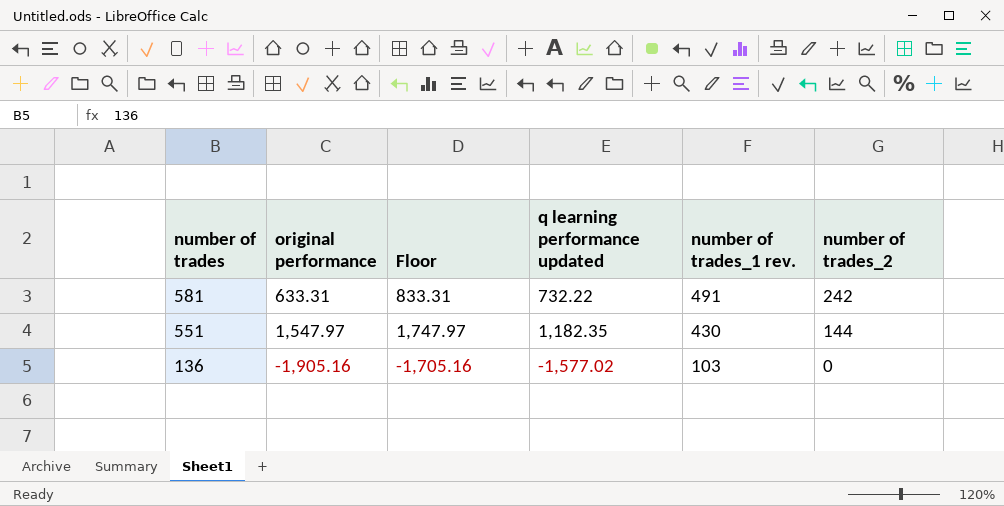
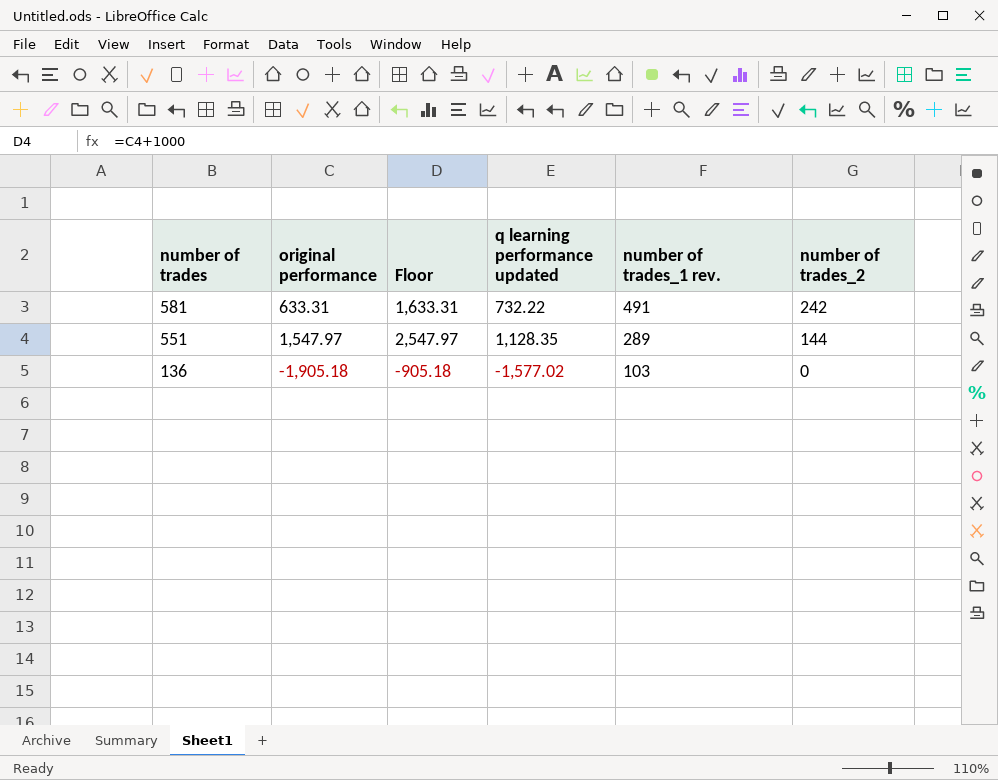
column Floor | formula: [original performance] + 200 -> [original performance] + 1000
551 | q learning performance updated: 1,182.35 -> 1,128.35
551 | number of trades_1 rev.: 430 -> 289
136 | original performance: -1,905.16 -> -1,905.18

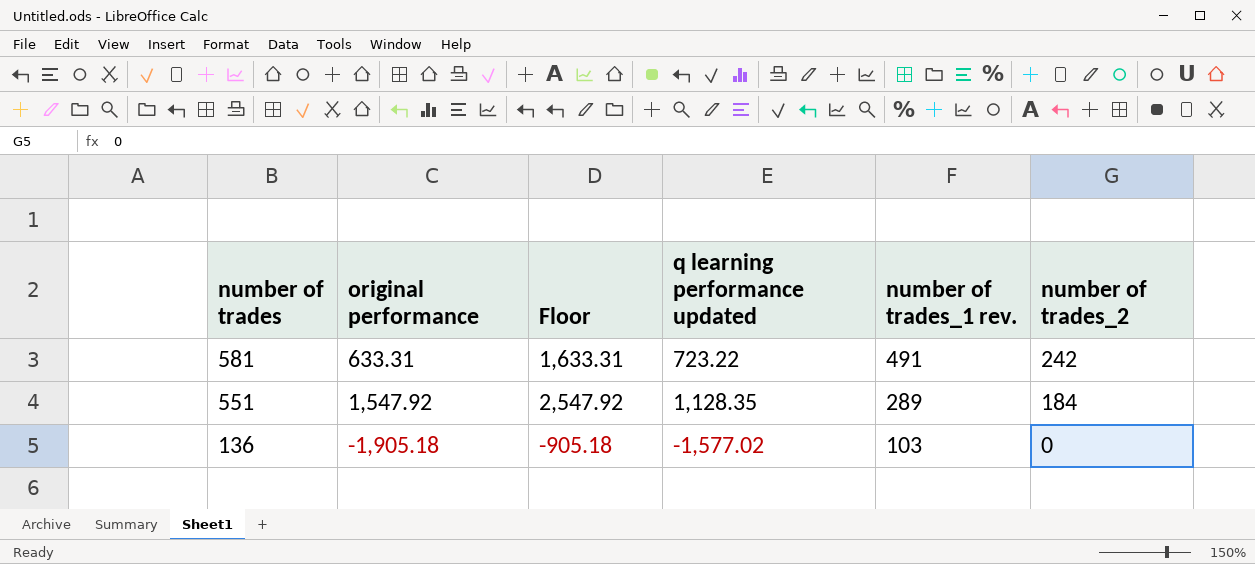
581 | q learning performance updated: 732.22 -> 723.22
551 | original performance: 1,547.97 -> 1,547.92
551 | Floor: 2,547.97 -> 2,547.92
551 | number of trades_2: 144 -> 184

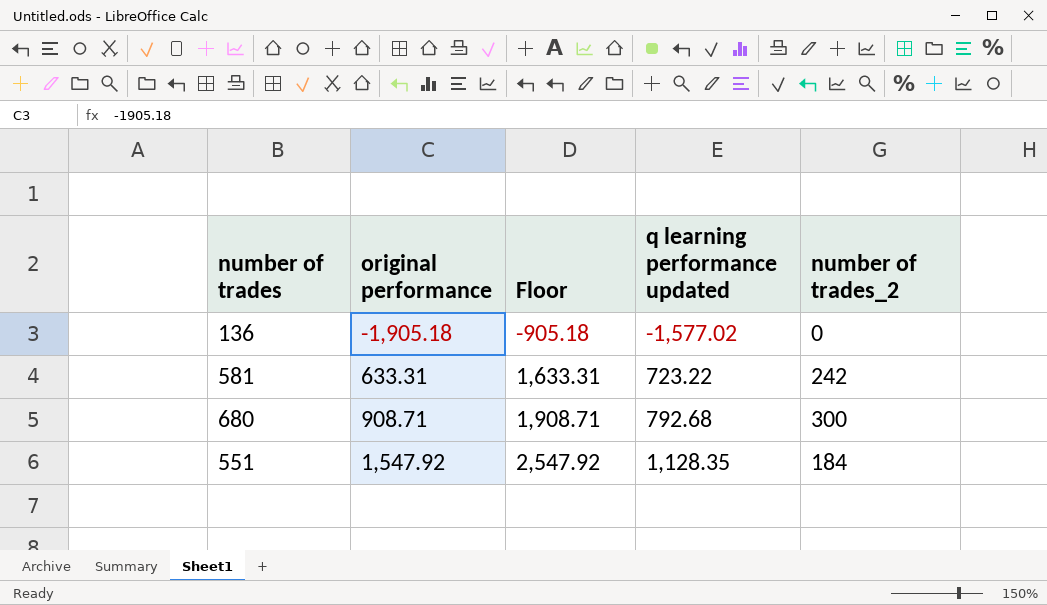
row order: number of trades descending -> original performance ascending
column number of trades_1 rev. | position: 5 -> none
row 680: none -> 908.71 | 1,908.71 | 792.68 | 300

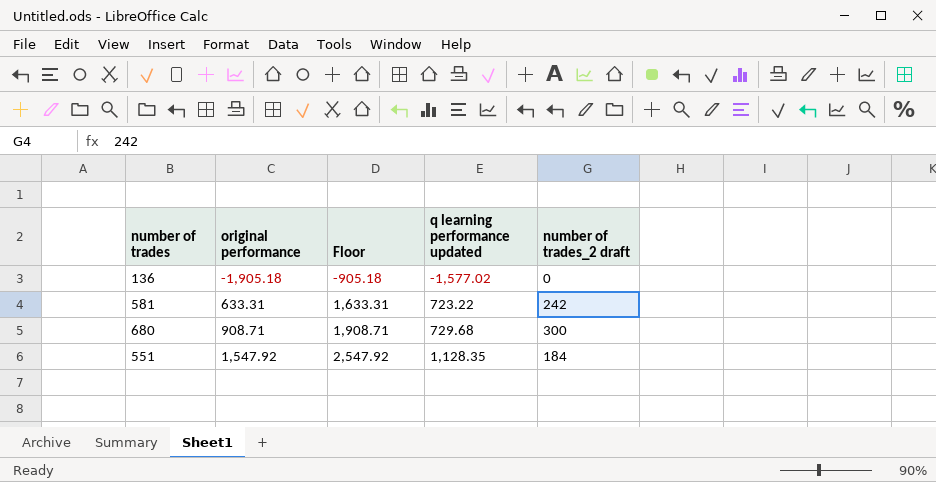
column name: number of trades_2 -> number of trades_2 draft
680 | q learning performance updated: 792.68 -> 729.68

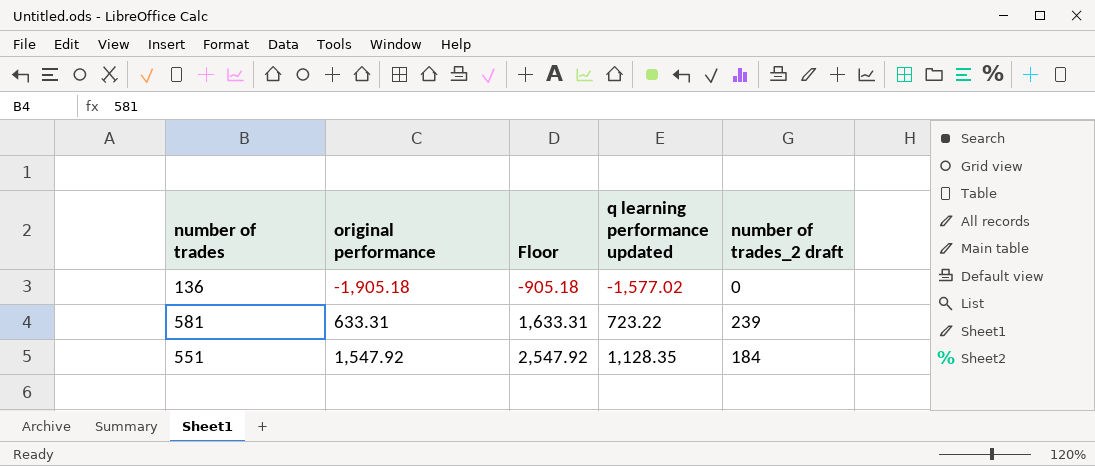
row 680: 908.71 | 1,908.71 | 729.68 | 300 -> none
581 | number of trades_2 draft: 242 -> 239

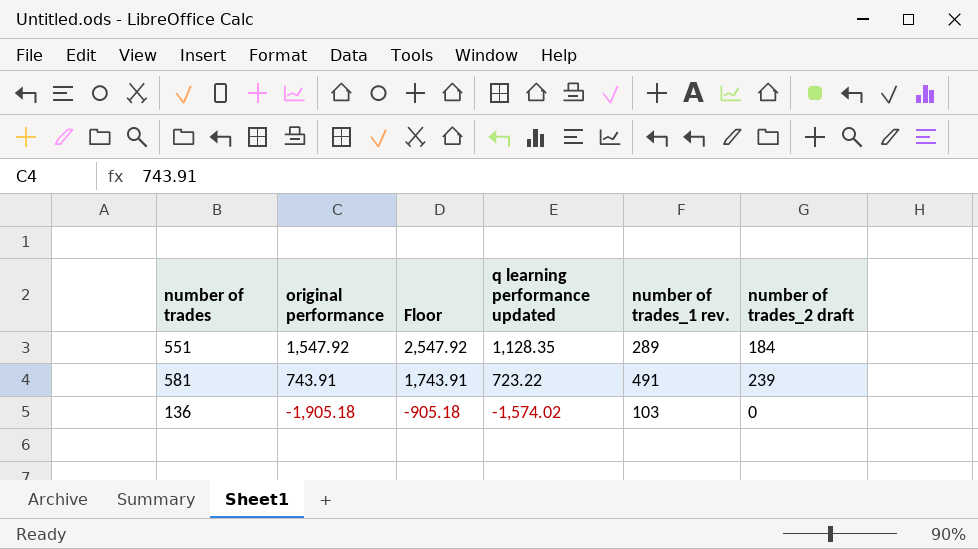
row order: original performance ascending -> original performance descending
column number of trades_1 rev. | position: none -> 5
581 | original performance: 633.31 -> 743.91
581 | Floor: 1,633.31 -> 1,743.91
136 | q learning performance updated: -1,577.02 -> -1,574.02

